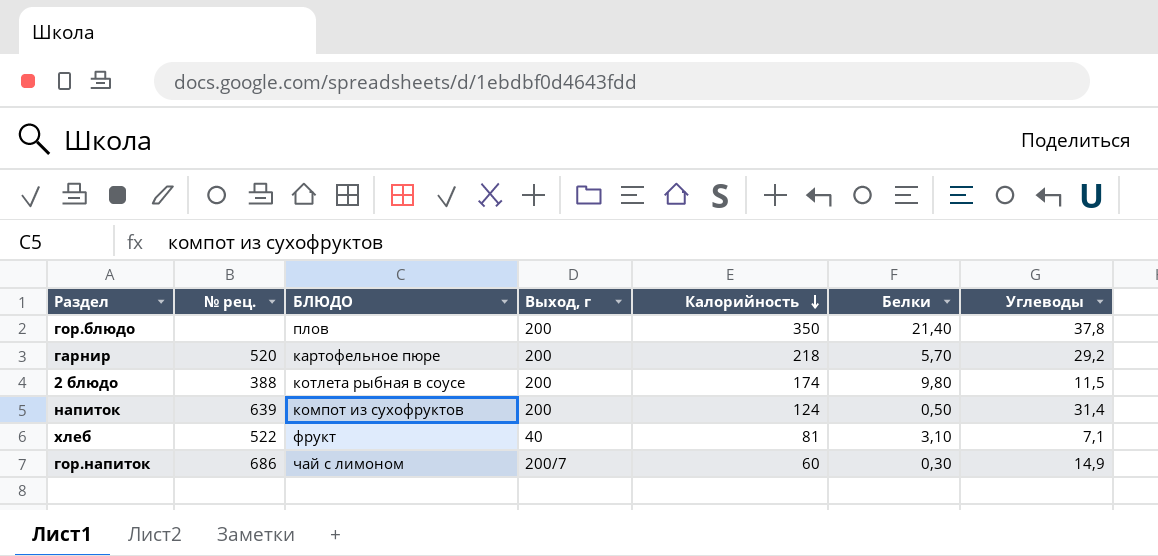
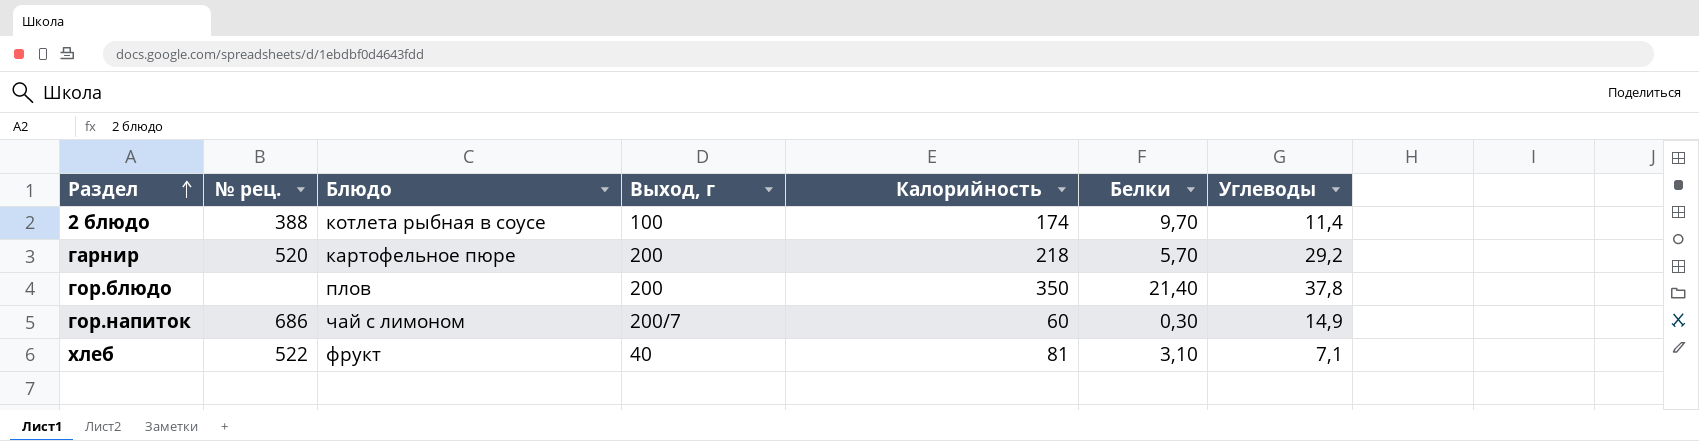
row order: Калорийность descending -> Раздел ascending
column name: БЛЮДО -> Блюдо
row напиток: 639 | компот из сухофруктов | 200 | 124 | 0,50 | 31,4 -> none
2 блюдо | Выход, г: 200 -> 100
2 блюдо | Белки: 9,80 -> 9,70
2 блюдо | Углеводы: 11,5 -> 11,4

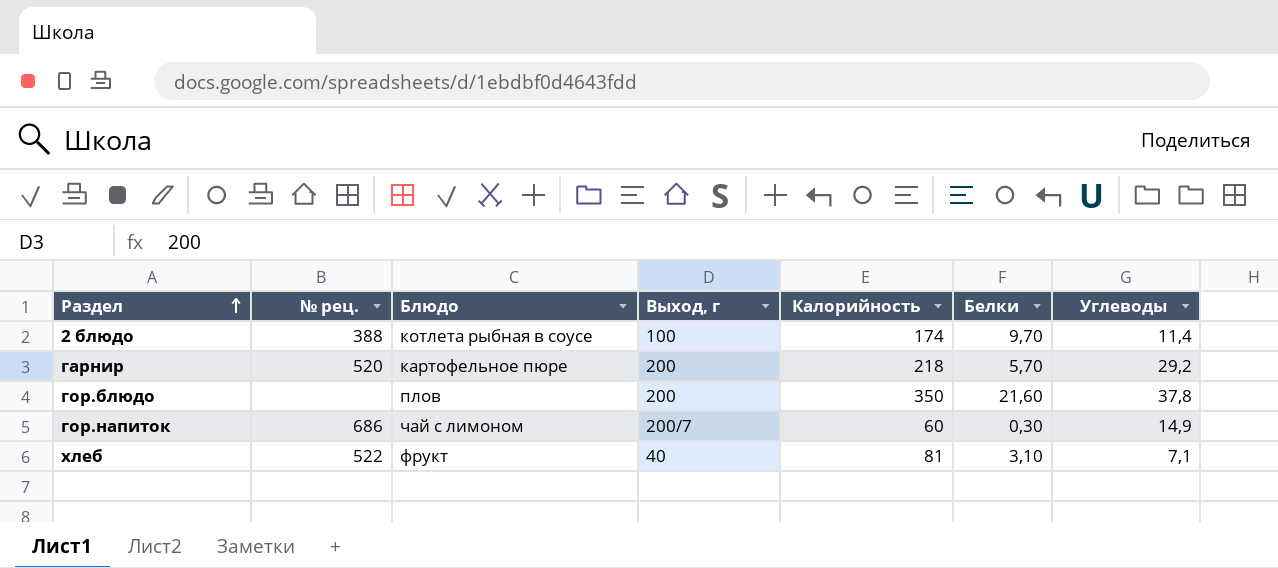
гор.блюдо | Белки: 21,40 -> 21,60

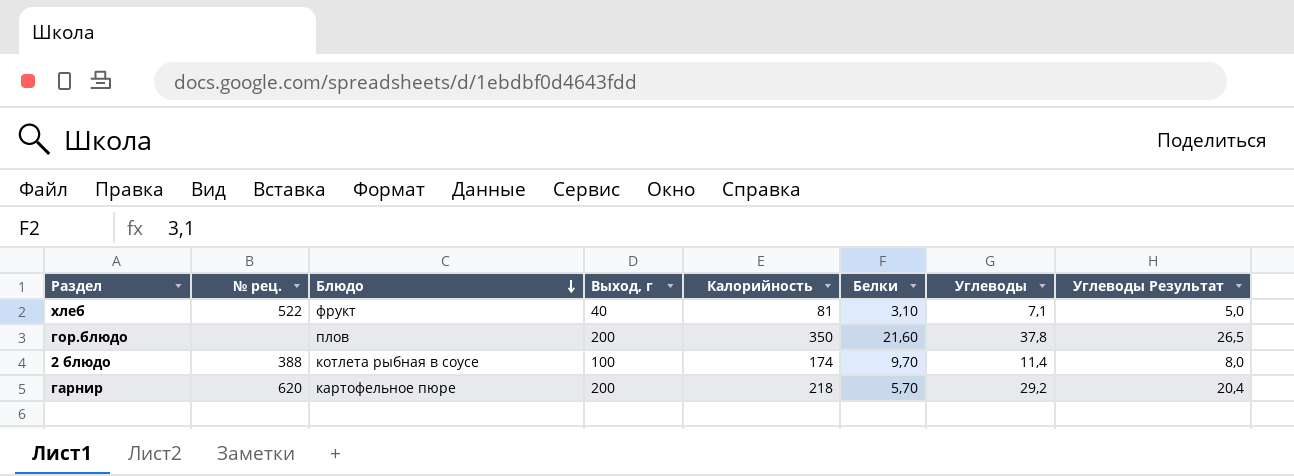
row order: Раздел ascending -> Блюдо descending
column Углеводы Результат | formula: none -> [Углеводы] * 0,7
row гор.напиток: 686 | чай с лимоном | 200/7 | 60 | 0,30 | 14,9 -> none
гарнир | № рец.: 520 -> 620

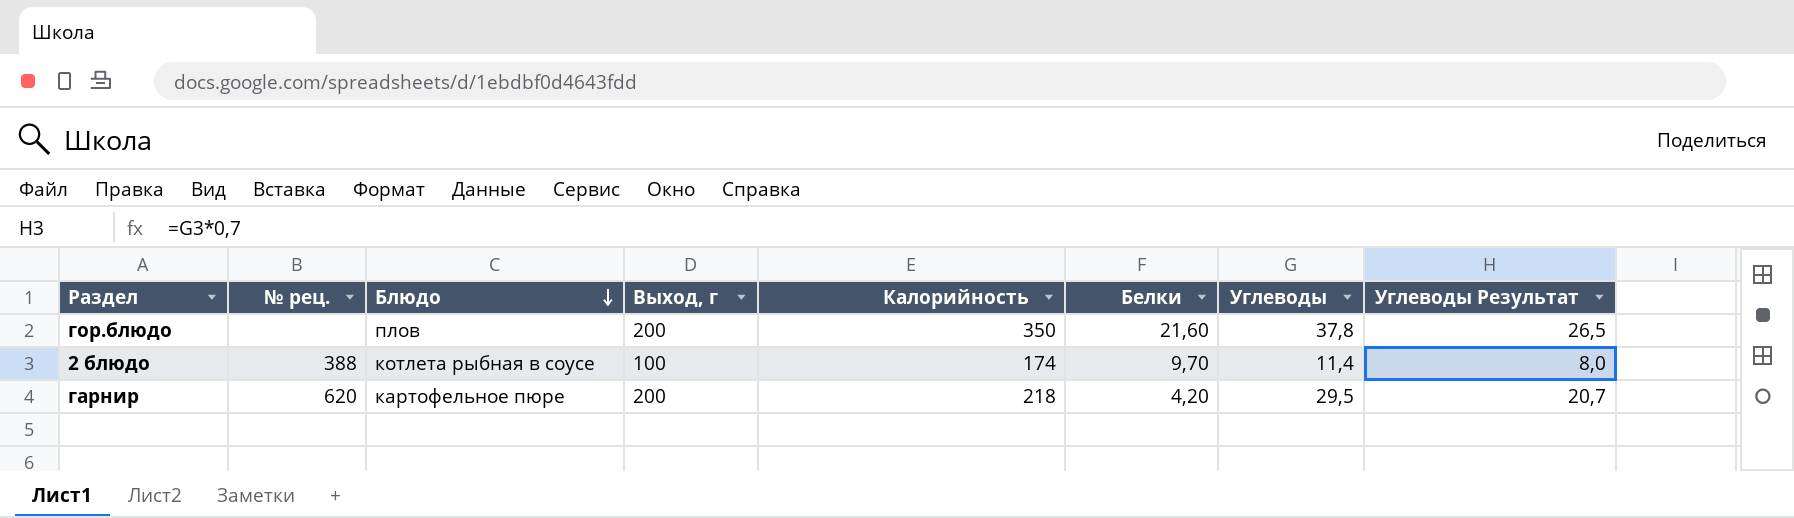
row хлеб: 522 | фрукт | 40 | 81 | 3,10 | 7,1 | 5,0 -> none
гарнир | Белки: 5,70 -> 4,20
гарнир | Углеводы: 29,2 -> 29,5
гарнир | Углеводы Результат: 20,4 -> 20,7

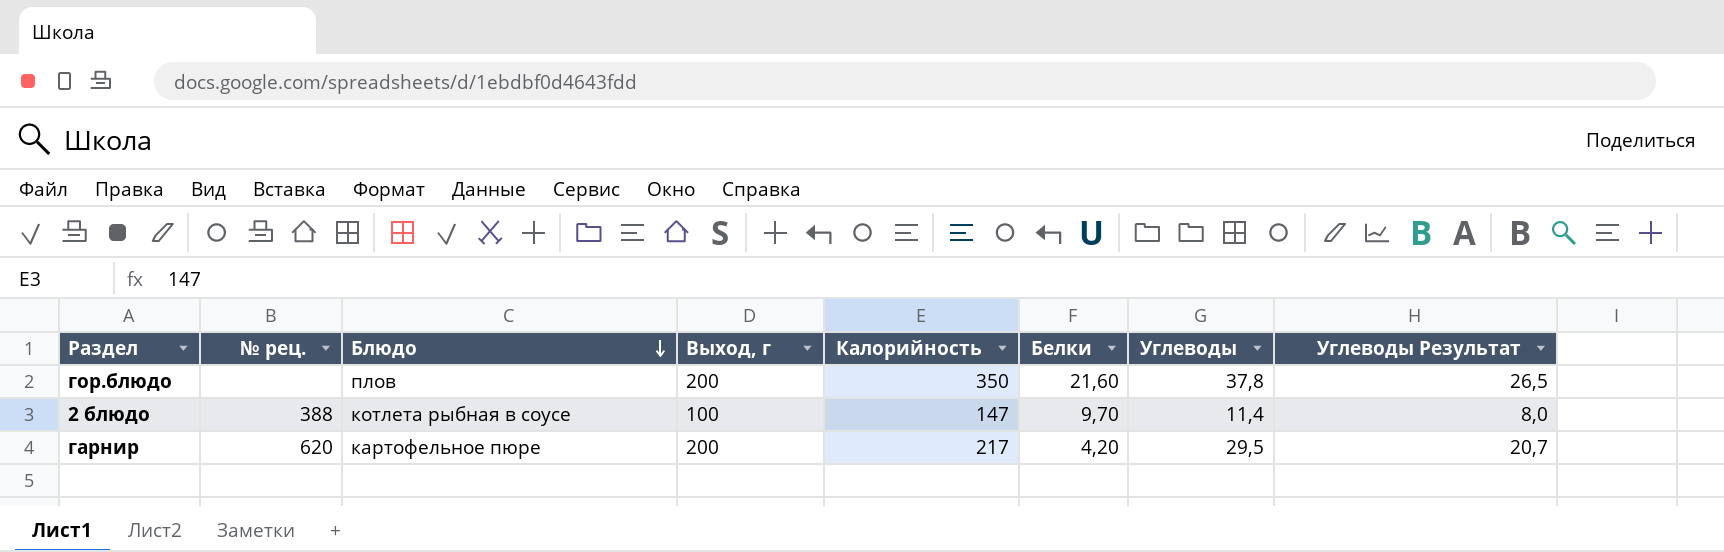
2 блюдо | Калорийность: 174 -> 147
гарнир | Калорийность: 218 -> 217

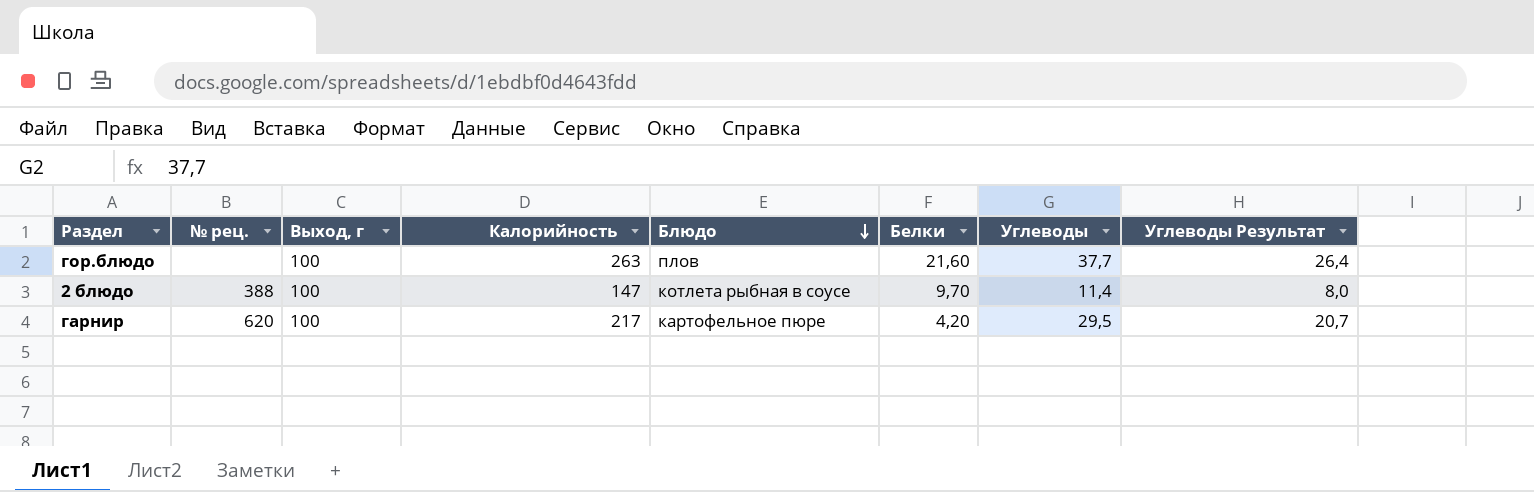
column Блюдо | position: 3 -> 5
гор.блюдо | Выход, г: 200 -> 100
гор.блюдо | Калорийность: 350 -> 263
гор.блюдо | Углеводы: 37,8 -> 37,7
гор.блюдо | Углеводы Результат: 26,5 -> 26,4
гарнир | Выход, г: 200 -> 100

